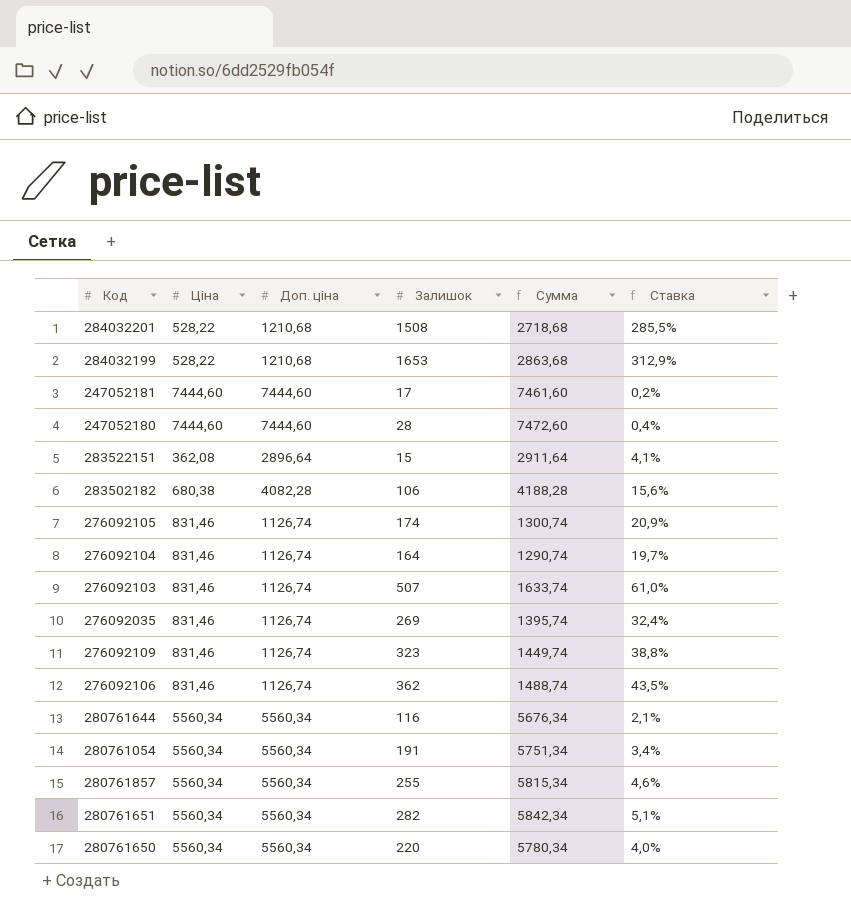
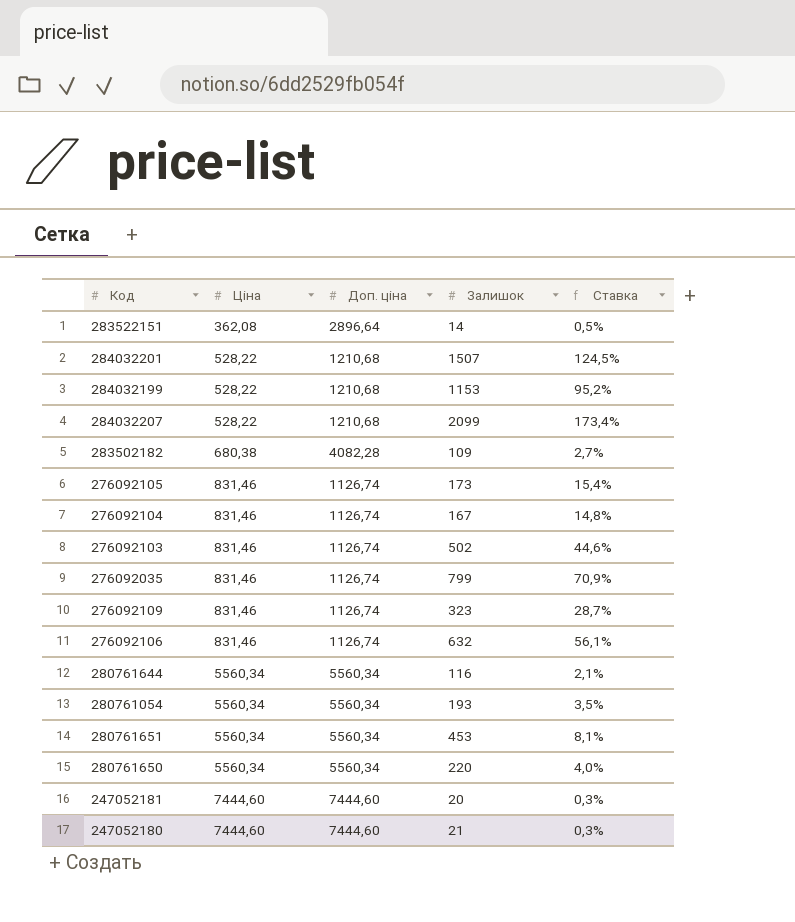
row order: none -> Ціна ascending
column Сумма | formula: [Доп. ціна] + [Залишок] -> none
column Ставка | formula: [Залишок] / [Ціна] -> [Залишок] / [Доп. ціна]
row 280761857: 5560,34 | 5560,34 | 255 | 5815,34 | 4,6% -> none
283522151 | Залишок: 15 -> 14
284032201 | Залишок: 1508 -> 1507
284032199 | Залишок: 1653 -> 1153
row 284032207: none -> 528,22 | 1210,68 | 2099 | 173,4%
283502182 | Залишок: 106 -> 109
276092105 | Залишок: 174 -> 173
276092104 | Залишок: 164 -> 167
276092103 | Залишок: 507 -> 502
276092035 | Залишок: 269 -> 799
276092106 | Залишок: 362 -> 632
280761054 | Залишок: 191 -> 193
280761651 | Залишок: 282 -> 453
247052181 | Залишок: 17 -> 20
247052180 | Залишок: 28 -> 21

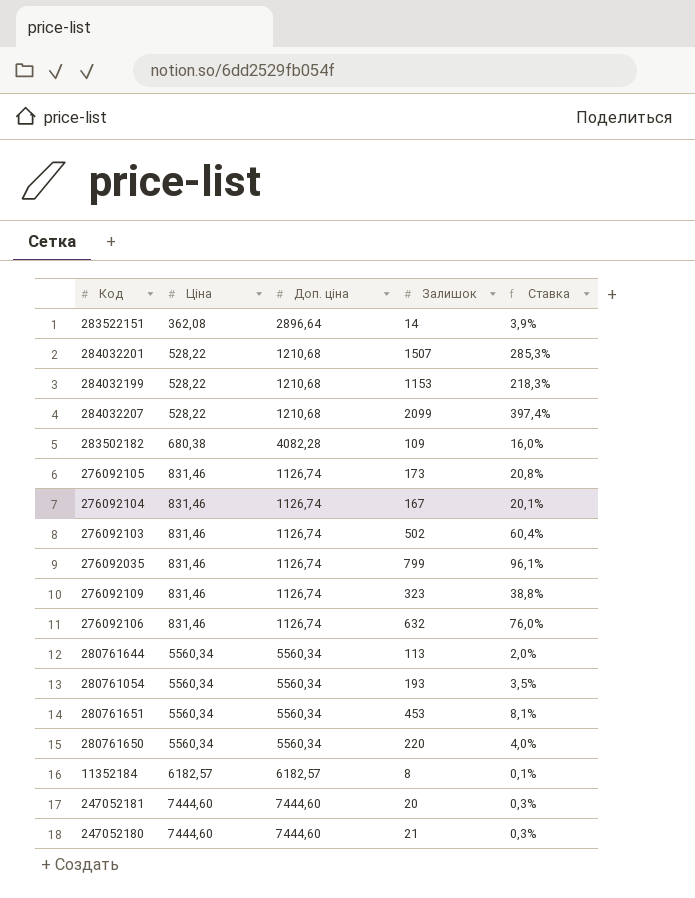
column Ставка | formula: [Залишок] / [Доп. ціна] -> [Залишок] / [Ціна]
280761644 | Залишок: 116 -> 113
row 11352184: none -> 6182,57 | 6182,57 | 8 | 0,1%

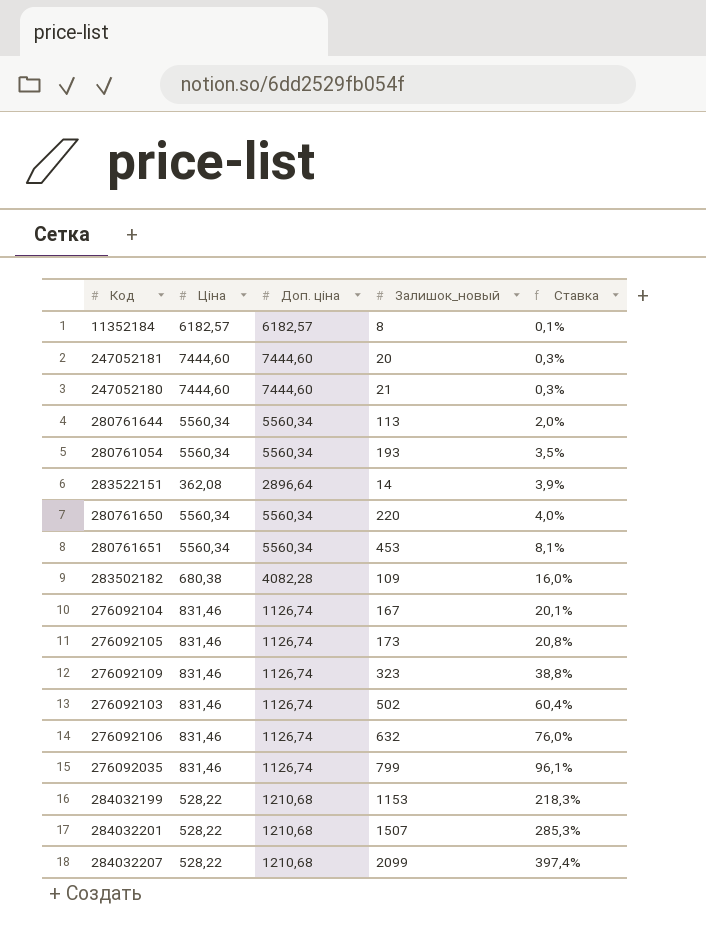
row order: Ціна ascending -> Ставка ascending
column name: Залишок -> Залишок_новый

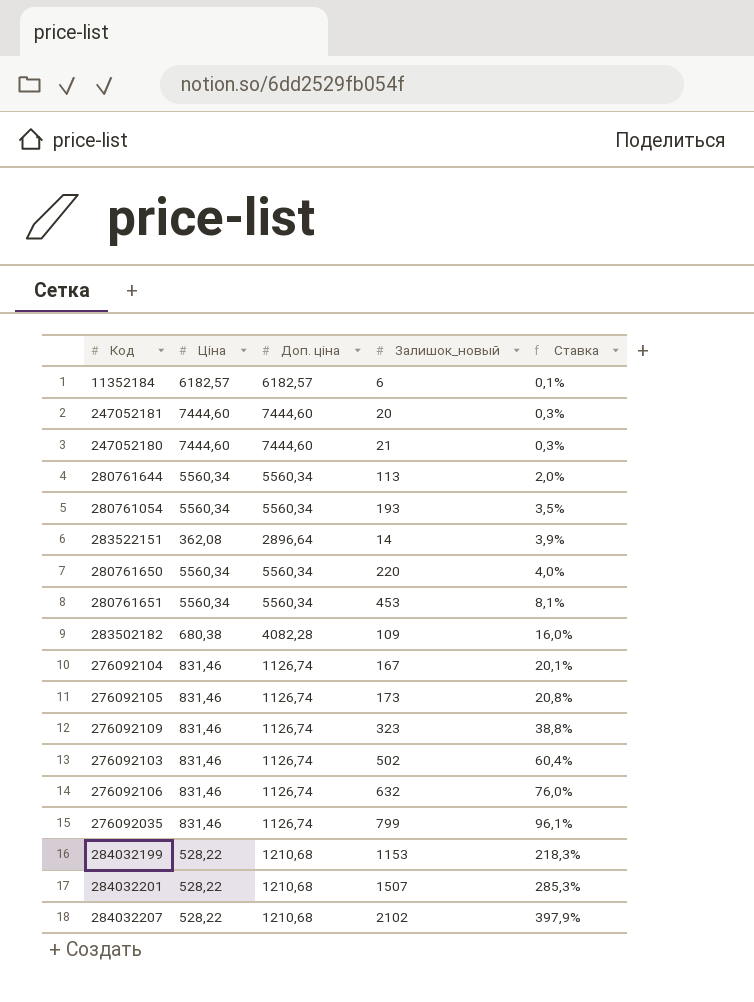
11352184 | Залишок_новый: 8 -> 6
284032207 | Залишок_новый: 2099 -> 2102
284032207 | Ставка: 397,4% -> 397,9%

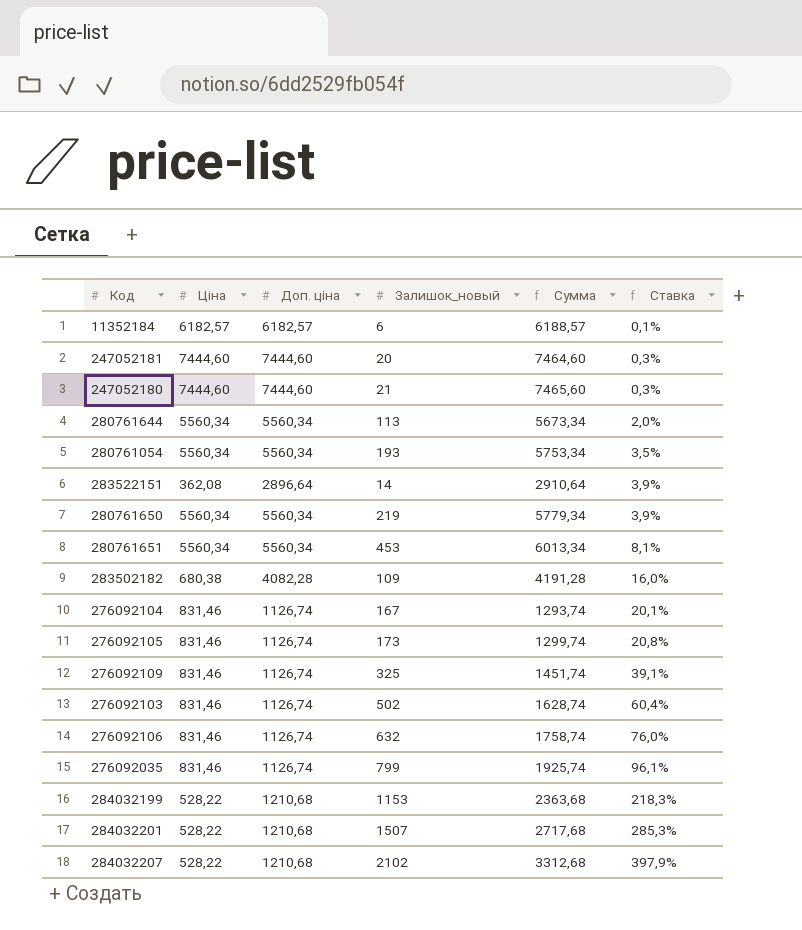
column Сумма | formula: none -> [Доп. ціна] + [Залишок_новый]
280761650 | Залишок_новый: 220 -> 219
280761650 | Ставка: 4,0% -> 3,9%
276092109 | Залишок_новый: 323 -> 325
276092109 | Ставка: 38,8% -> 39,1%

